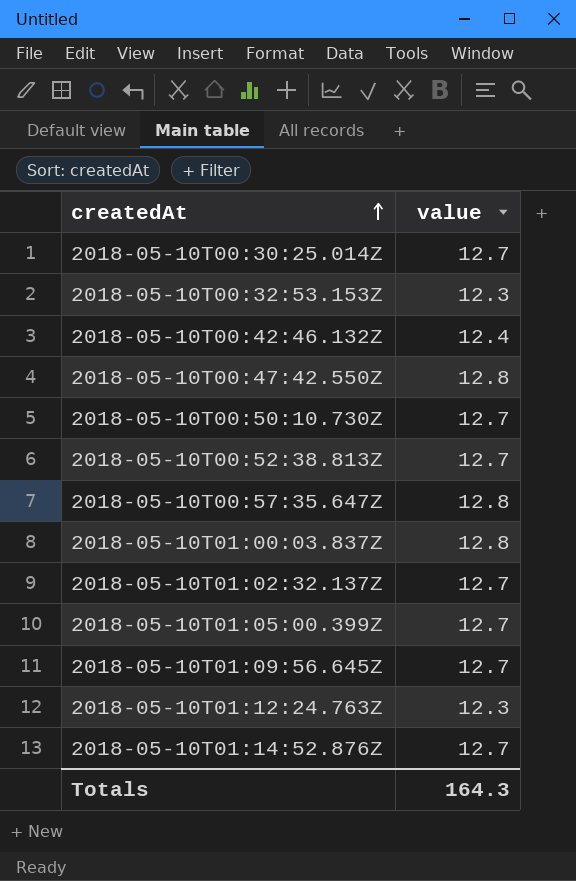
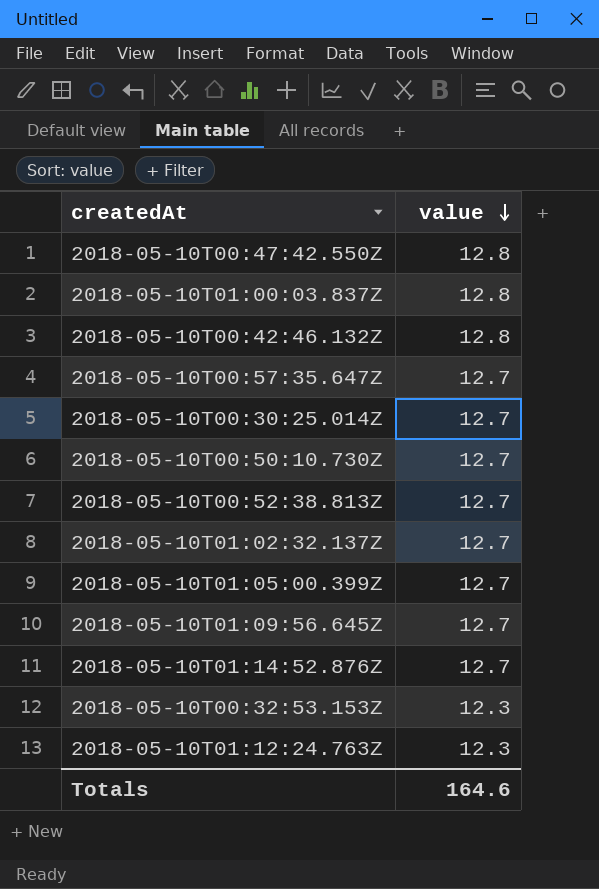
row order: createdAt ascending -> value descending
2018-05-10T00:42:46.132Z | value: 12.4 -> 12.8
2018-05-10T00:57:35.647Z | value: 12.8 -> 12.7
Totals | value: 164.3 -> 164.6

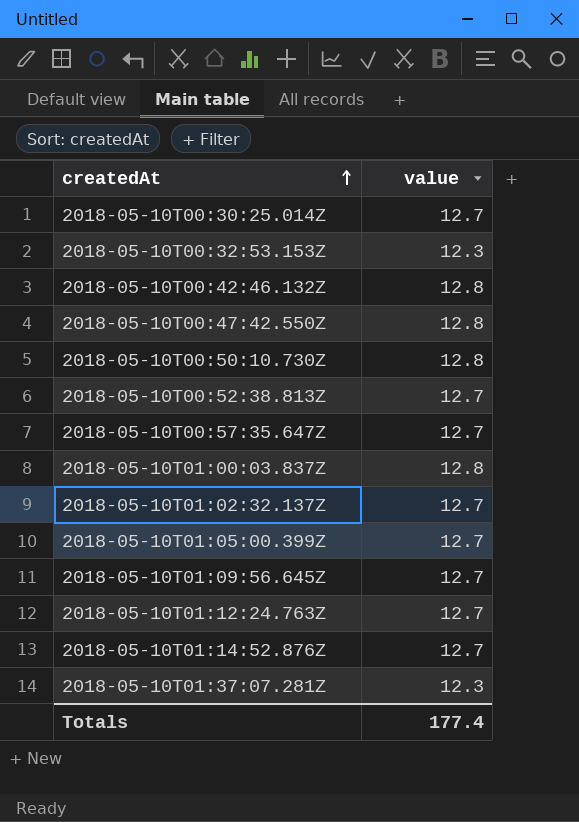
row order: value descending -> createdAt ascending
2018-05-10T00:50:10.730Z | value: 12.7 -> 12.8
2018-05-10T01:12:24.763Z | value: 12.3 -> 12.7
row 2018-05-10T01:37:07.281Z: none -> 12.3
Totals | value: 164.6 -> 177.4

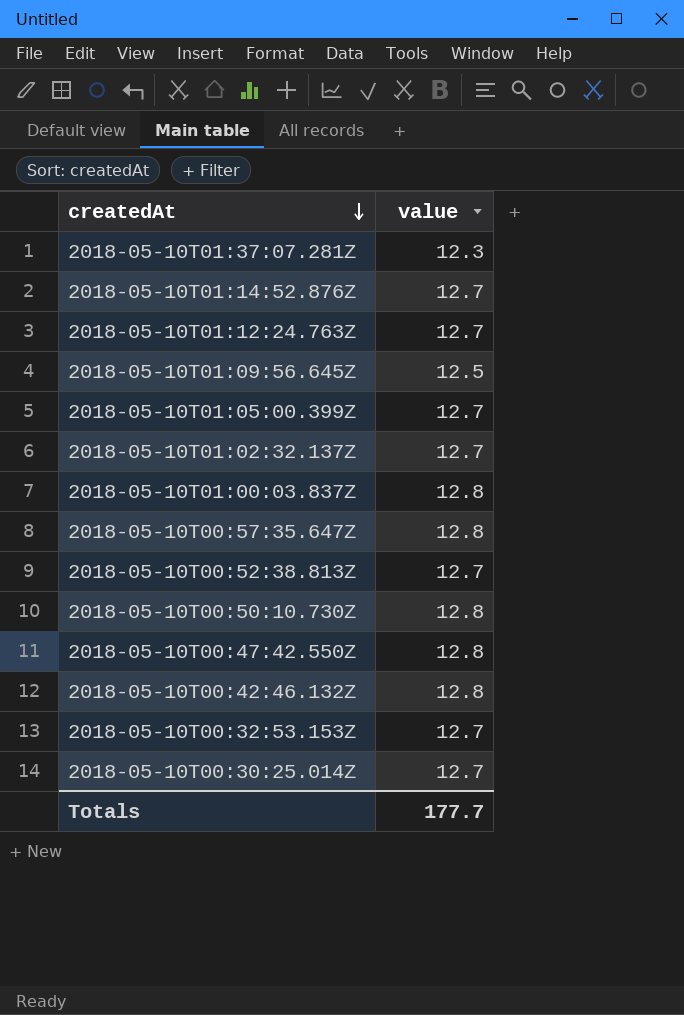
row order: createdAt ascending -> createdAt descending
2018-05-10T01:09:56.645Z | value: 12.7 -> 12.5
2018-05-10T00:57:35.647Z | value: 12.7 -> 12.8
2018-05-10T00:32:53.153Z | value: 12.3 -> 12.7
Totals | value: 177.4 -> 177.7

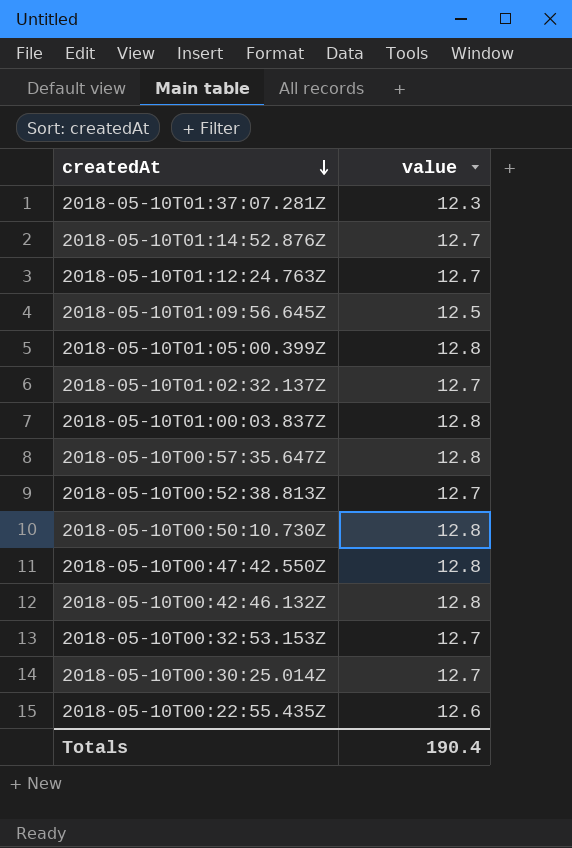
2018-05-10T01:05:00.399Z | value: 12.7 -> 12.8
row 2018-05-10T00:22:55.435Z: none -> 12.6
Totals | value: 177.7 -> 190.4

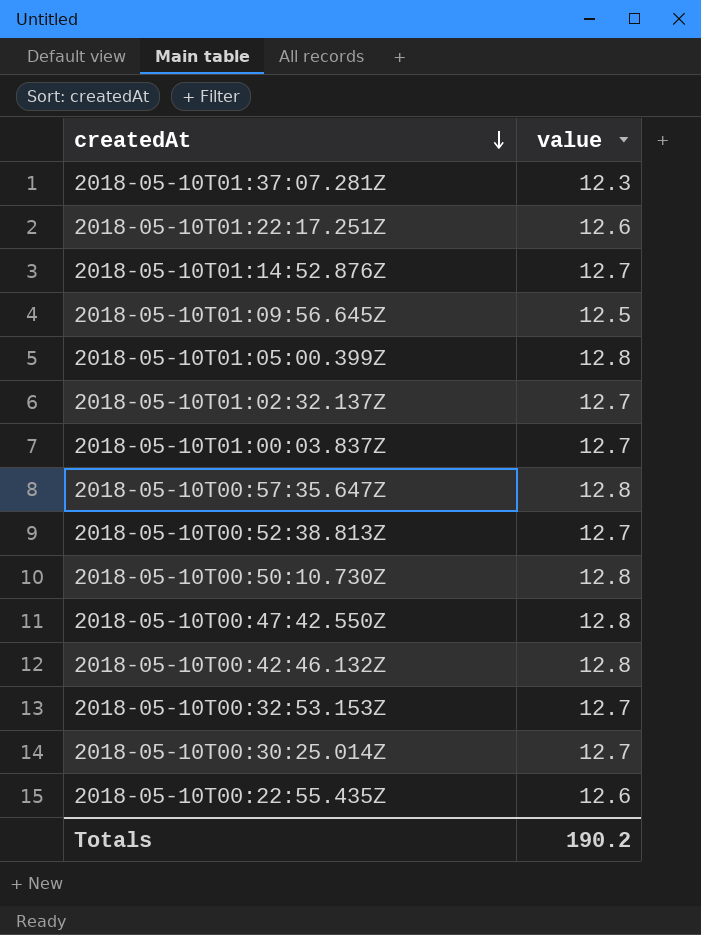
row 2018-05-10T01:12:24.763Z: 12.7 -> none
row 2018-05-10T01:22:17.251Z: none -> 12.6
2018-05-10T01:00:03.837Z | value: 12.8 -> 12.7
Totals | value: 190.4 -> 190.2

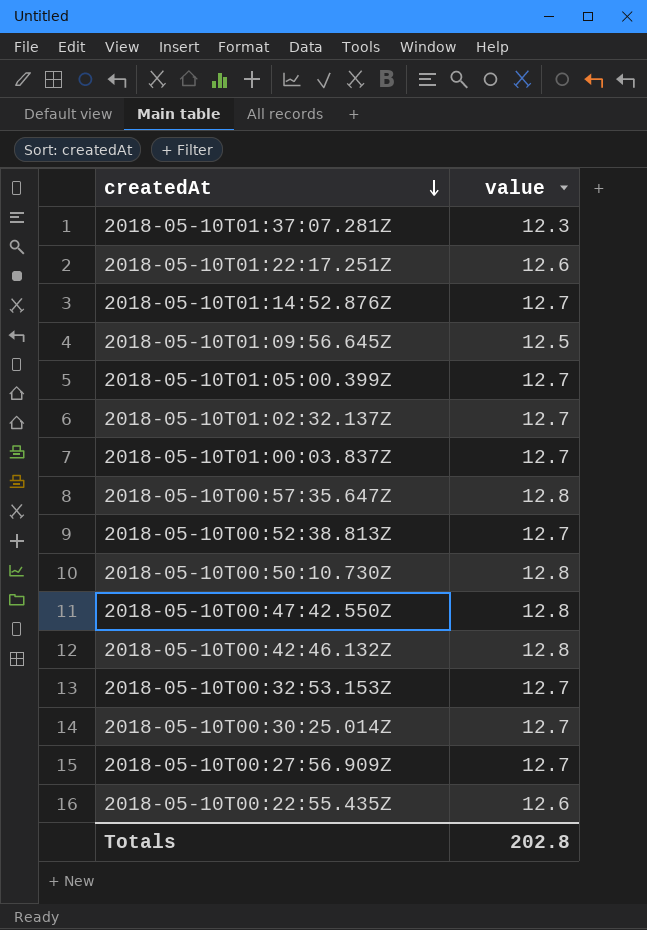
2018-05-10T01:05:00.399Z | value: 12.8 -> 12.7
row 2018-05-10T00:27:56.909Z: none -> 12.7
Totals | value: 190.2 -> 202.8

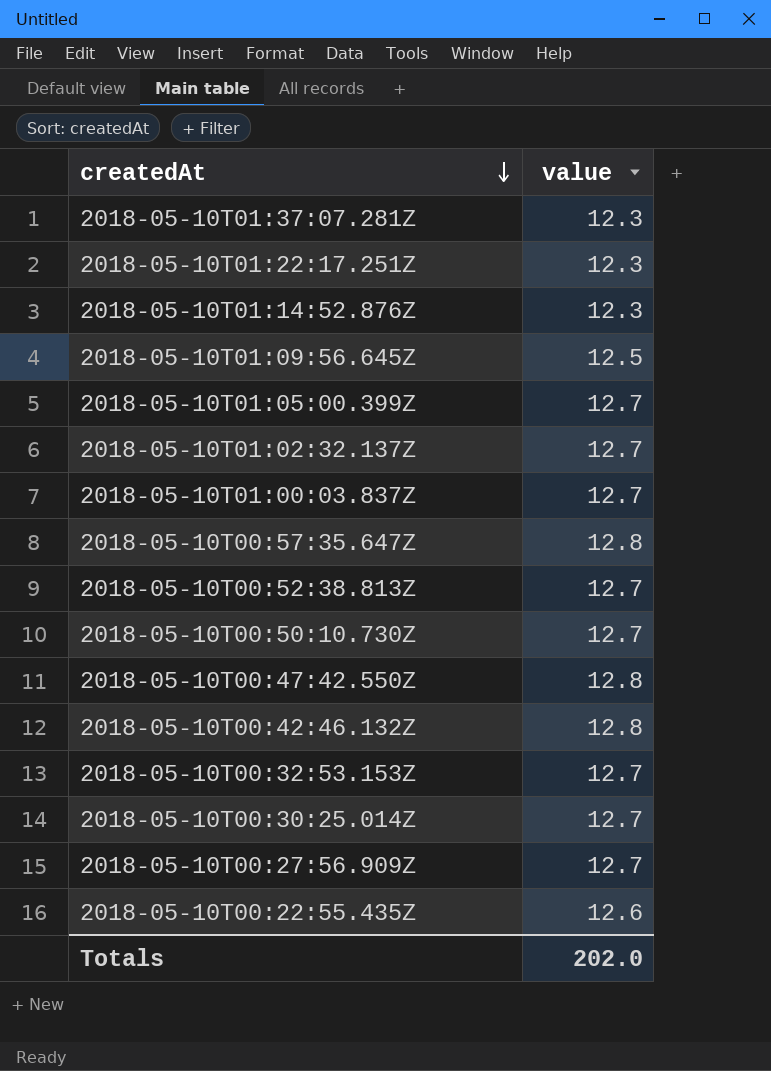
2018-05-10T01:22:17.251Z | value: 12.6 -> 12.3
2018-05-10T01:14:52.876Z | value: 12.7 -> 12.3
2018-05-10T00:50:10.730Z | value: 12.8 -> 12.7
Totals | value: 202.8 -> 202.0

